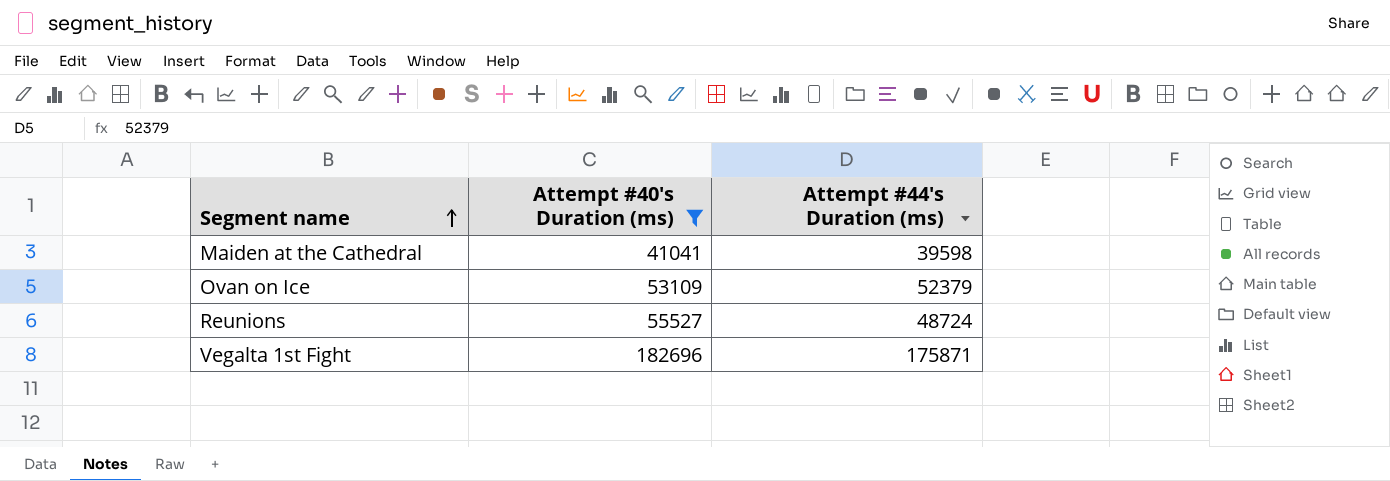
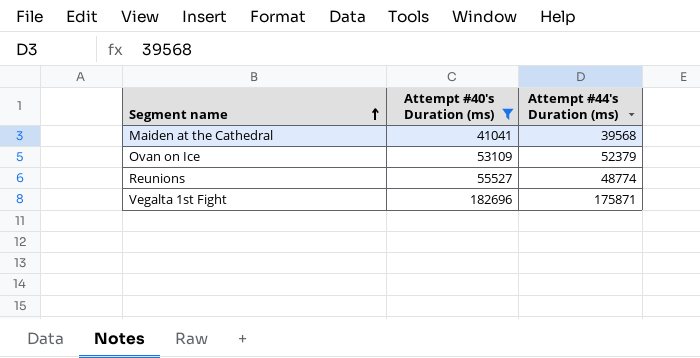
Maiden at the Cathedral | Attempt #44's Duration (ms): 39598 -> 39568
Reunions | Attempt #44's Duration (ms): 48724 -> 48774

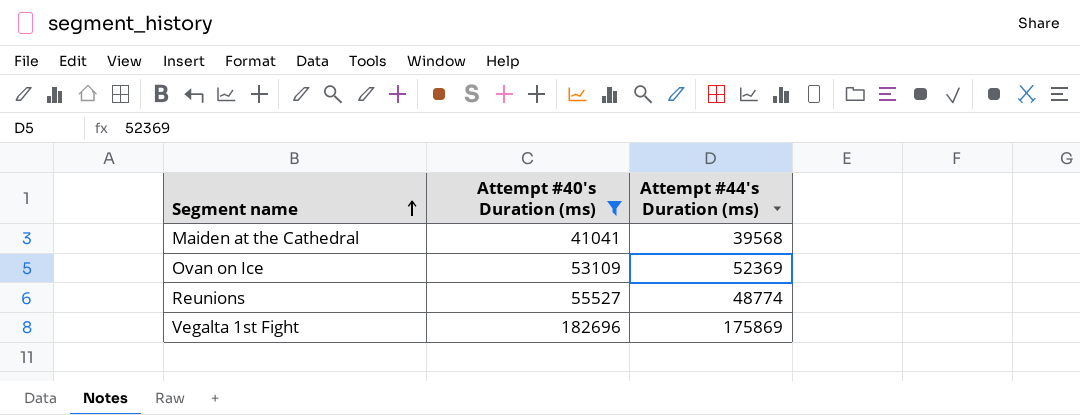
Ovan on Ice | Attempt #44's Duration (ms): 52379 -> 52369
Vegalta 1st Fight | Attempt #44's Duration (ms): 175871 -> 175869

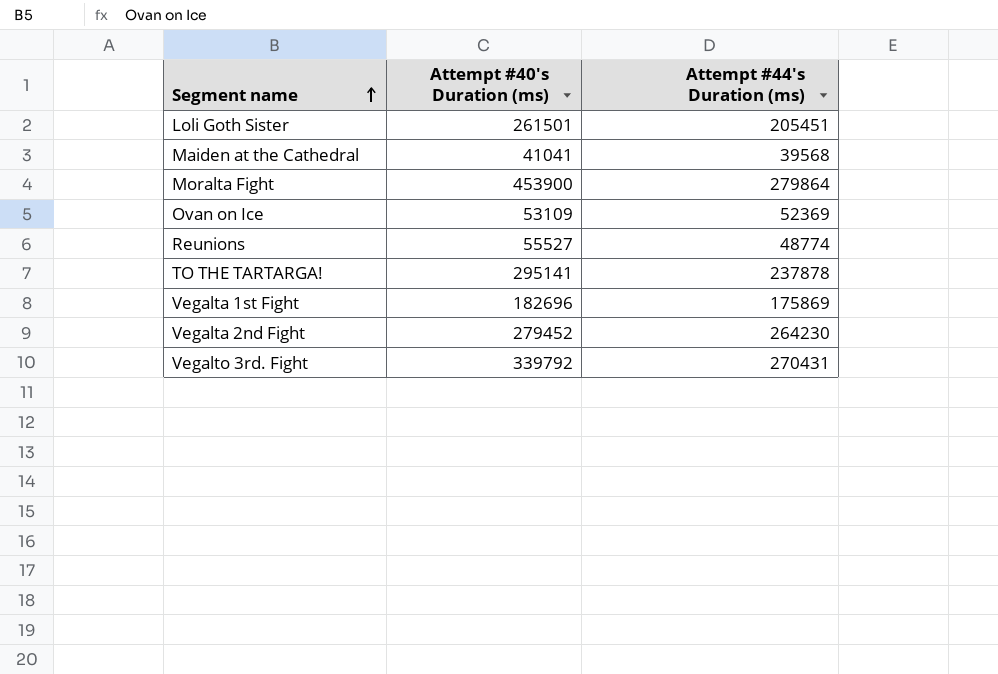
filter: Attempt #40's Duration (ms) <= 182696 -> none

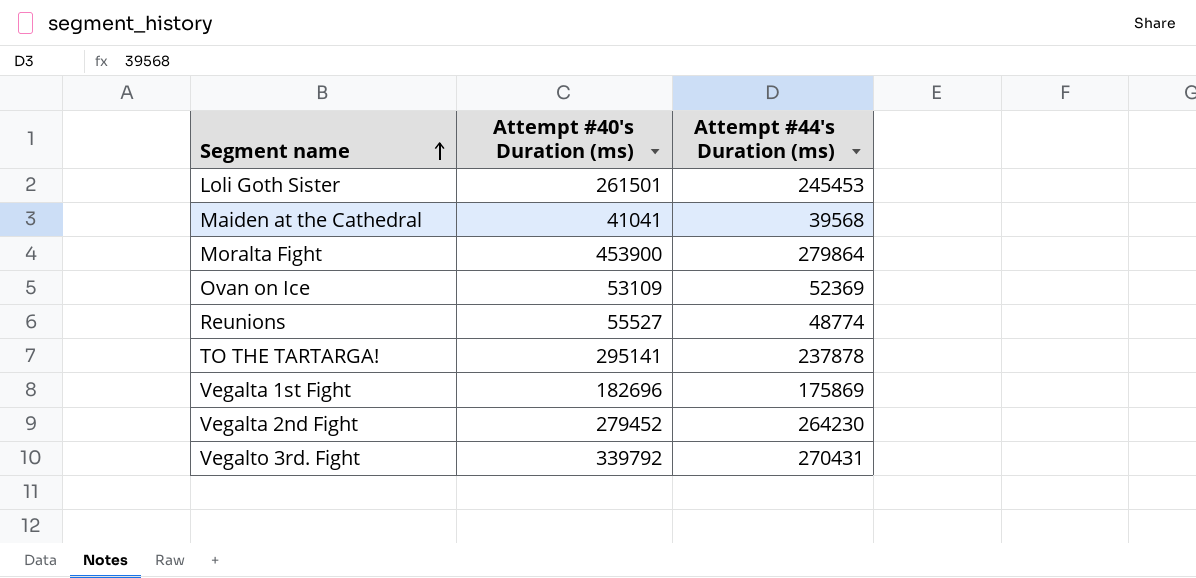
Loli Goth Sister | Attempt #44's Duration (ms): 205451 -> 245453

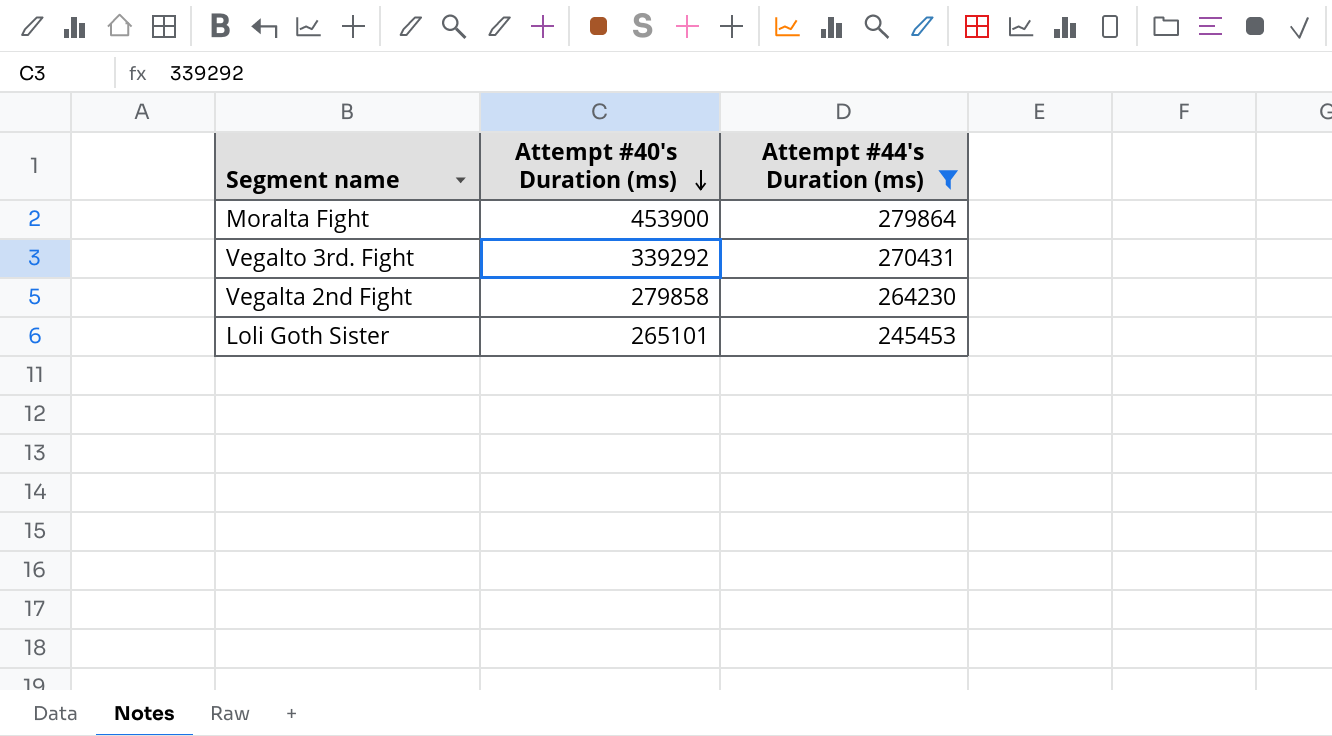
filter: none -> Attempt #44's Duration (ms) >= 245453
row order: Segment name ascending -> Attempt #40's Duration (ms) descending
Vegalto 3rd. Fight | Attempt #40's Duration (ms): 339792 -> 339292
Vegalta 2nd Fight | Attempt #40's Duration (ms): 279452 -> 279858
Loli Goth Sister | Attempt #40's Duration (ms): 261501 -> 265101

